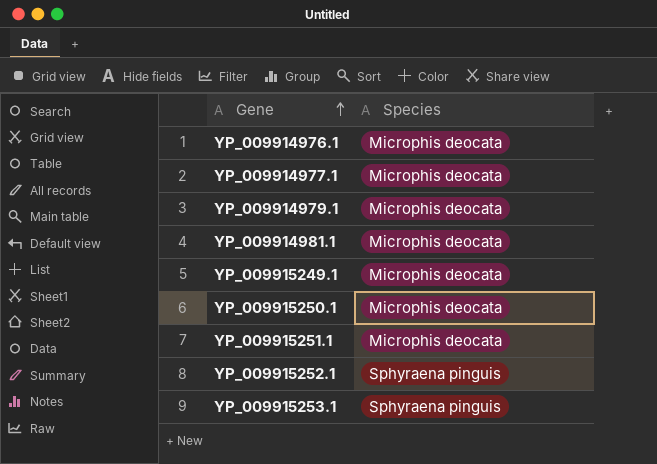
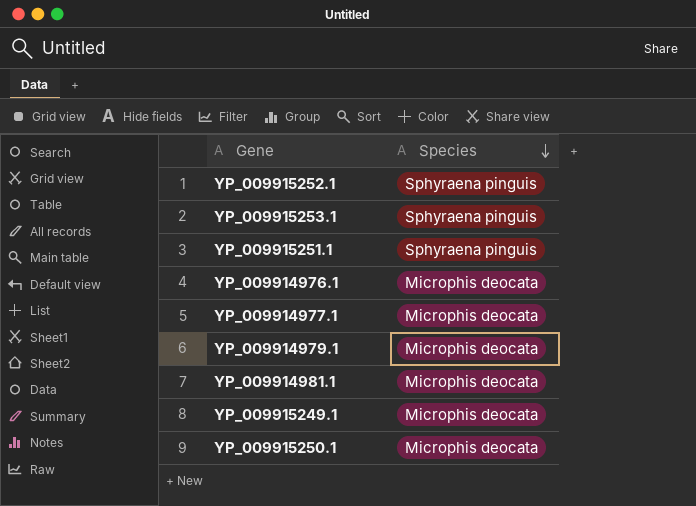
row order: Gene ascending -> Species descending
YP_009915251.1 | Species: Microphis deocata -> Sphyraena pinguis

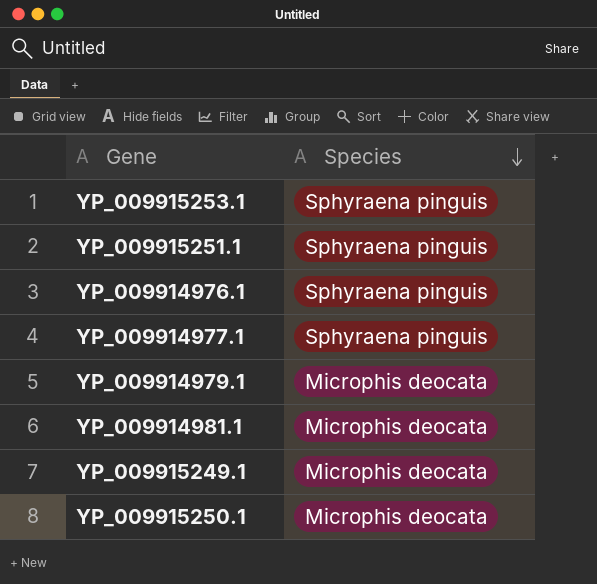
row YP_009915252.1: Sphyraena pinguis -> none
YP_009914976.1 | Species: Microphis deocata -> Sphyraena pinguis
YP_009914977.1 | Species: Microphis deocata -> Sphyraena pinguis

